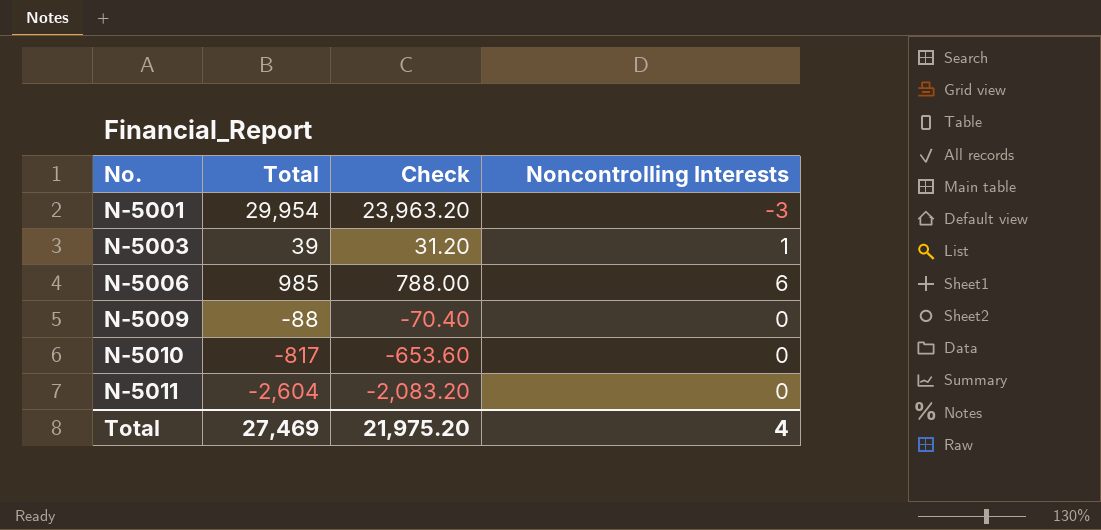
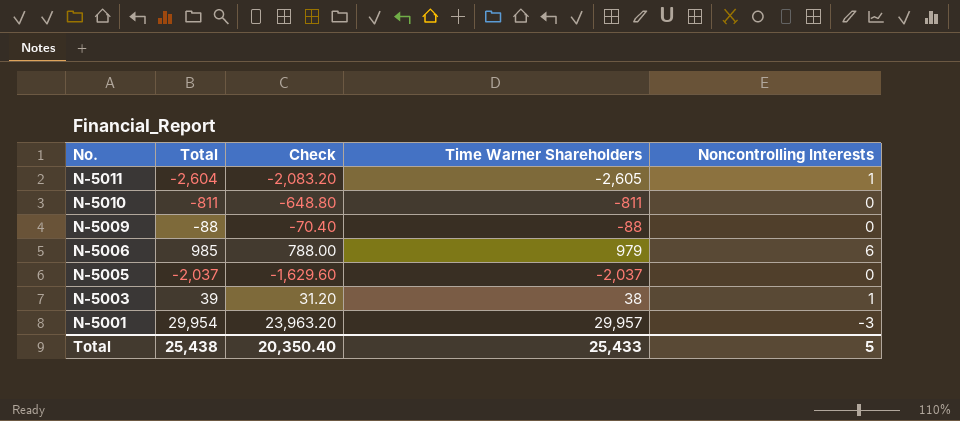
row order: No. ascending -> No. descending
column Time Warner Shareholders | formula: none -> [Total] - [Noncontrolling Interests]
N-5011 | Noncontrolling Interests: 0 -> 1
N-5010 | Total: -817 -> -811
N-5010 | Check: -653.60 -> -648.80
row N-5005: none -> -2,037 | -1,629.60 | -2,037 | 0
Total | Total: 27,469 -> 25,438
Total | Check: 21,975.20 -> 20,350.40
Total | Noncontrolling Interests: 4 -> 5

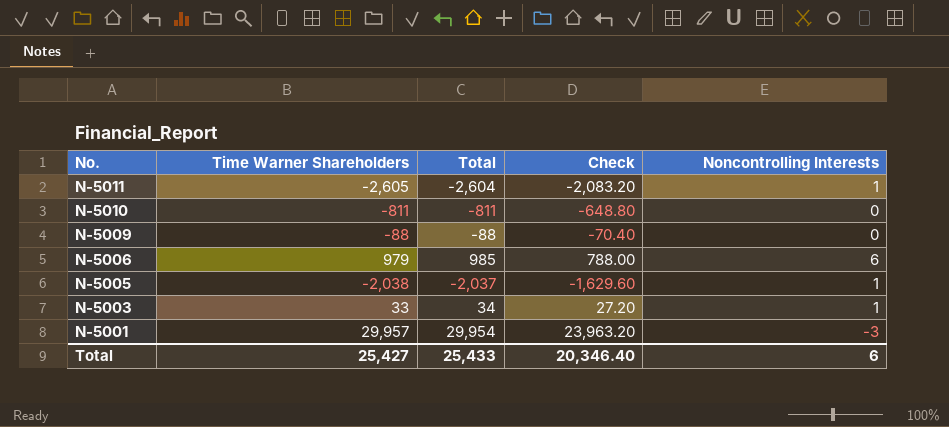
column Time Warner Shareholders | position: 4 -> 2
N-5005 | Time Warner Shareholders: -2,037 -> -2,038
N-5005 | Noncontrolling Interests: 0 -> 1
N-5003 | Time Warner Shareholders: 38 -> 33
N-5003 | Total: 39 -> 34
N-5003 | Check: 31.20 -> 27.20
Total | Time Warner Shareholders: 25,433 -> 25,427
Total | Total: 25,438 -> 25,433
Total | Check: 20,350.40 -> 20,346.40
Total | Noncontrolling Interests: 5 -> 6

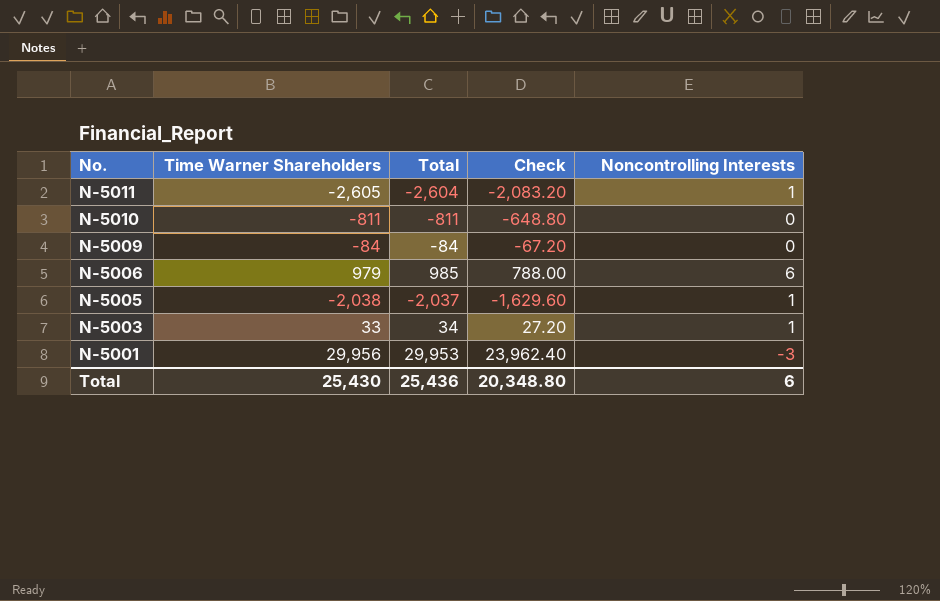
N-5009 | Time Warner Shareholders: -88 -> -84
N-5009 | Total: -88 -> -84
N-5009 | Check: -70.40 -> -67.20
N-5001 | Time Warner Shareholders: 29,957 -> 29,956
N-5001 | Total: 29,954 -> 29,953
N-5001 | Check: 23,963.20 -> 23,962.40
Total | Time Warner Shareholders: 25,427 -> 25,430
Total | Total: 25,433 -> 25,436
Total | Check: 20,346.40 -> 20,348.80

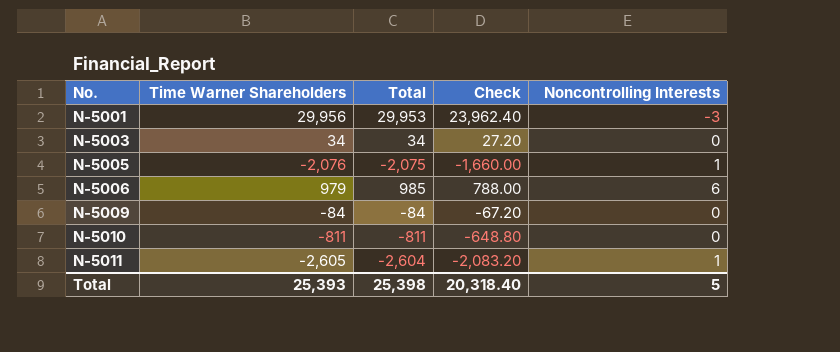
row order: No. descending -> No. ascending
N-5003 | Time Warner Shareholders: 33 -> 34
N-5003 | Noncontrolling Interests: 1 -> 0
N-5005 | Time Warner Shareholders: -2,038 -> -2,076
N-5005 | Total: -2,037 -> -2,075
N-5005 | Check: -1,629.60 -> -1,660.00
Total | Time Warner Shareholders: 25,430 -> 25,393
Total | Total: 25,436 -> 25,398
Total | Check: 20,348.80 -> 20,318.40
Total | Noncontrolling Interests: 6 -> 5

